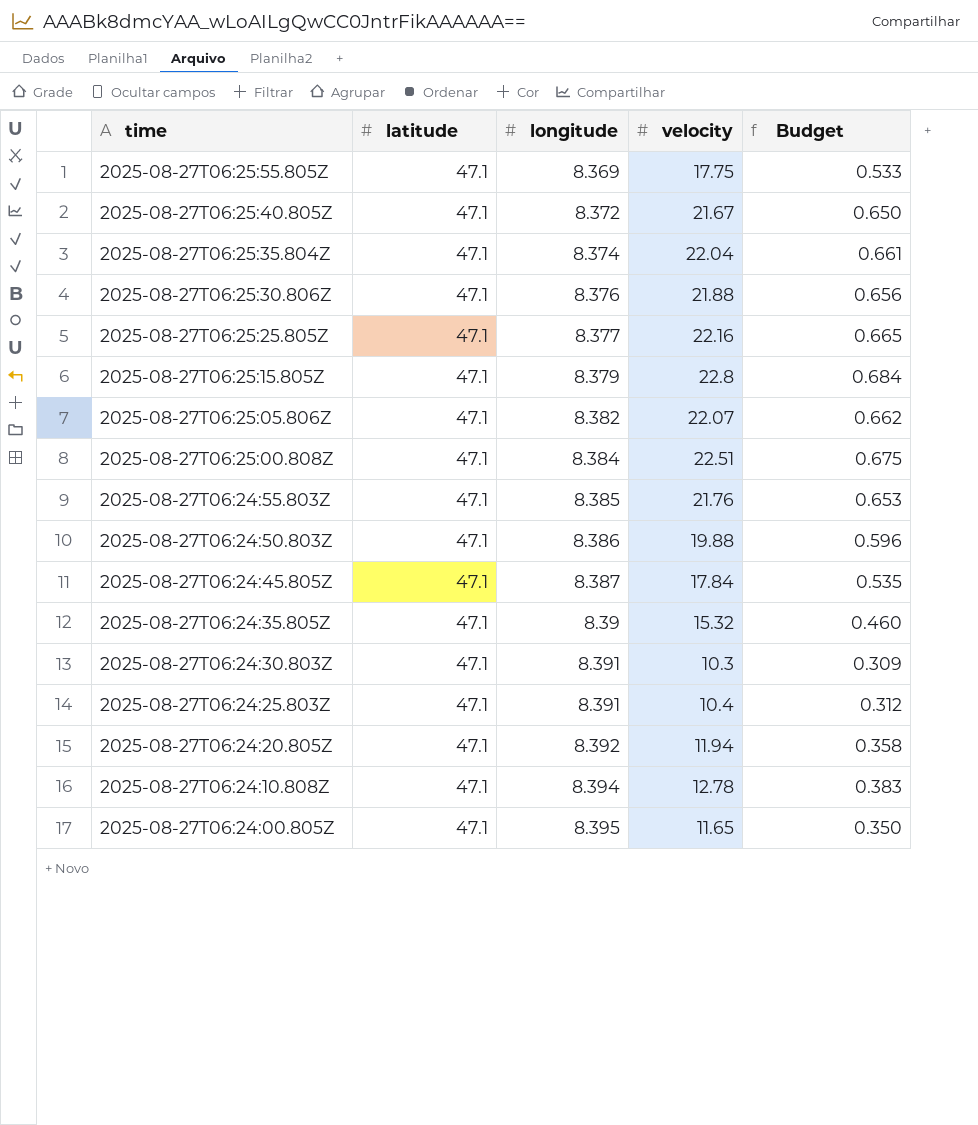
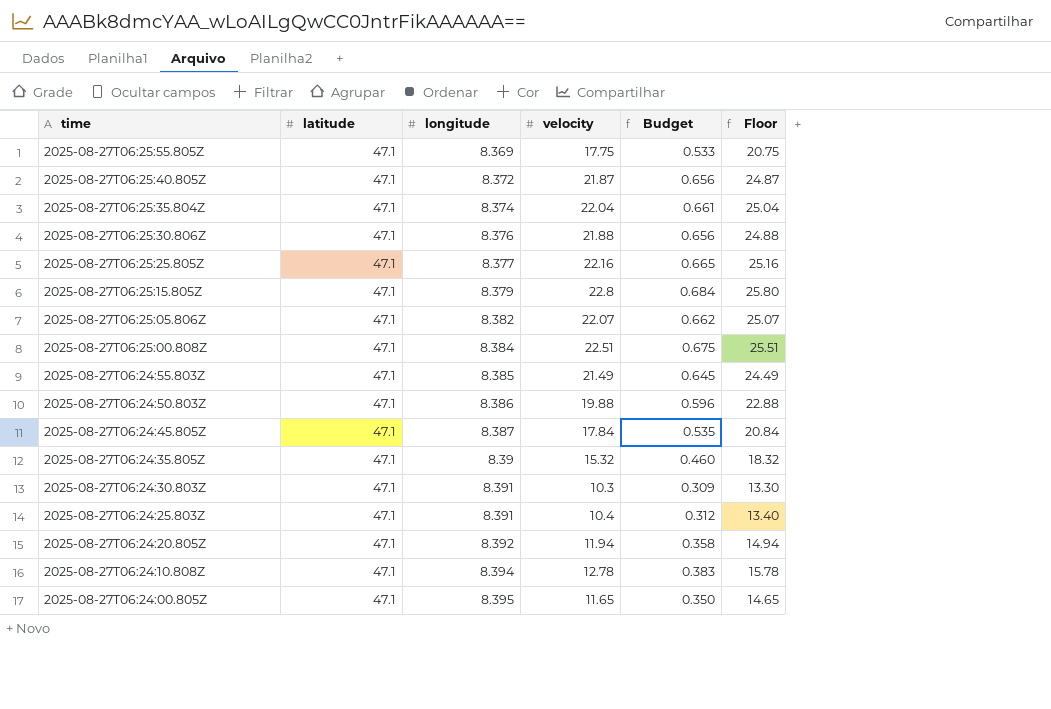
column Floor | formula: none -> [velocity] + 3
2025-08-27T06:25:40.805Z | velocity: 21.67 -> 21.87
2025-08-27T06:25:40.805Z | Budget: 0.650 -> 0.656
2025-08-27T06:24:55.803Z | velocity: 21.76 -> 21.49
2025-08-27T06:24:55.803Z | Budget: 0.653 -> 0.645

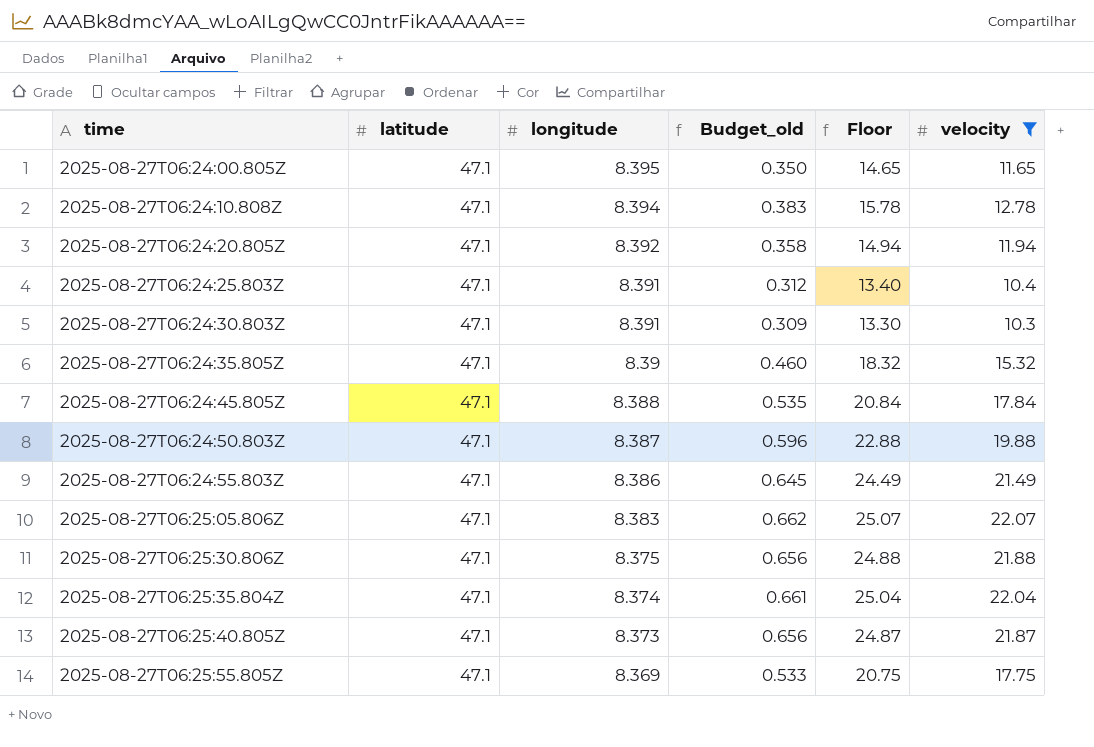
filter: none -> velocity <= 22.07
row order: time descending -> time ascending
column name: Budget -> Budget_old
column velocity | position: 4 -> 6
2025-08-27T06:24:45.805Z | longitude: 8.387 -> 8.388
2025-08-27T06:24:50.803Z | longitude: 8.386 -> 8.387
2025-08-27T06:24:55.803Z | longitude: 8.385 -> 8.386
2025-08-27T06:25:05.806Z | longitude: 8.382 -> 8.383
2025-08-27T06:25:30.806Z | longitude: 8.376 -> 8.375
2025-08-27T06:25:40.805Z | longitude: 8.372 -> 8.373

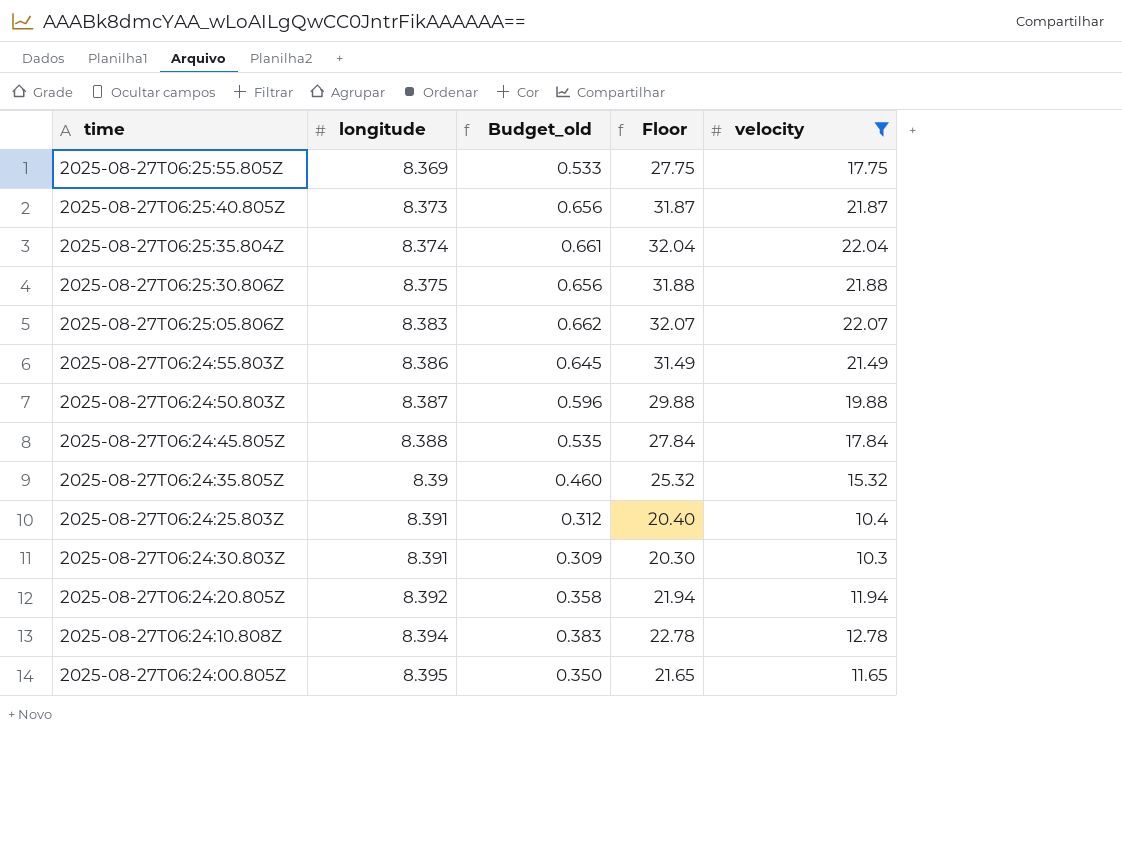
row order: time ascending -> longitude ascending
column latitude | position: 2 -> none
column Floor | formula: [velocity] + 3 -> [velocity] + 10

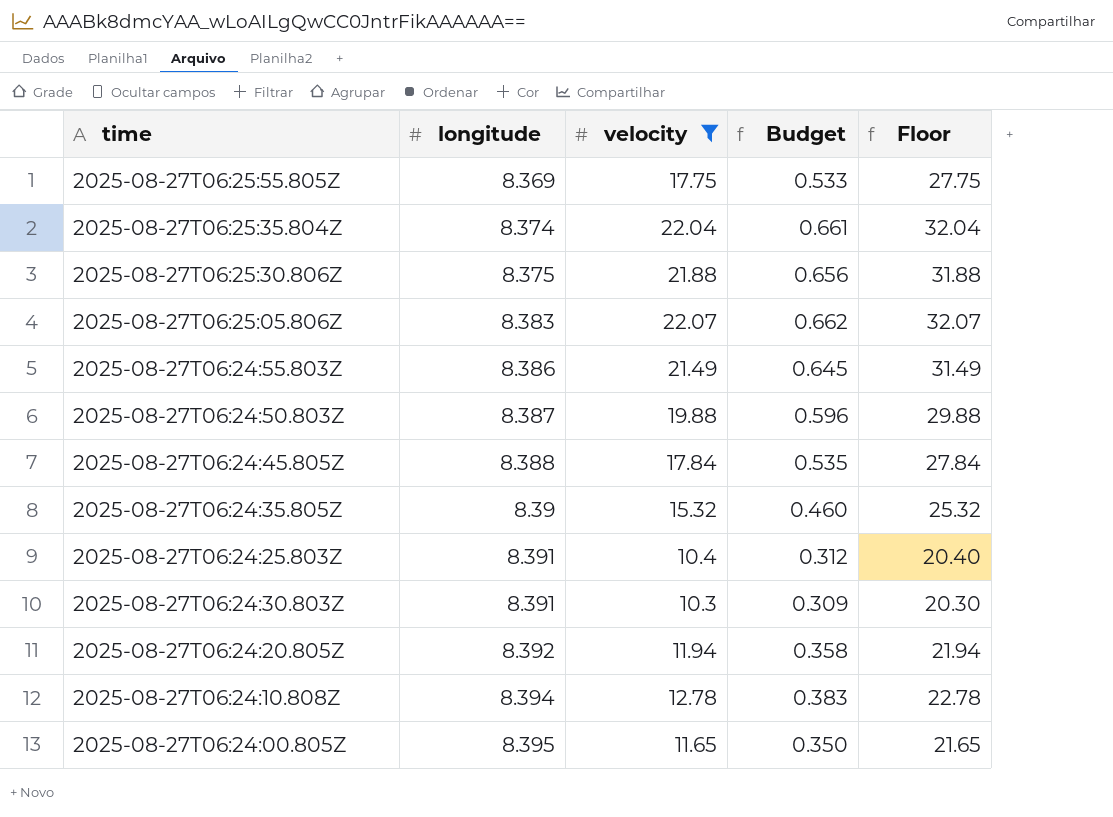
column velocity | position: 5 -> 3
column name: Budget_old -> Budget
row 2025-08-27T06:25:40.805Z: 8.373 | 0.656 | 31.87 | 21.87 -> none

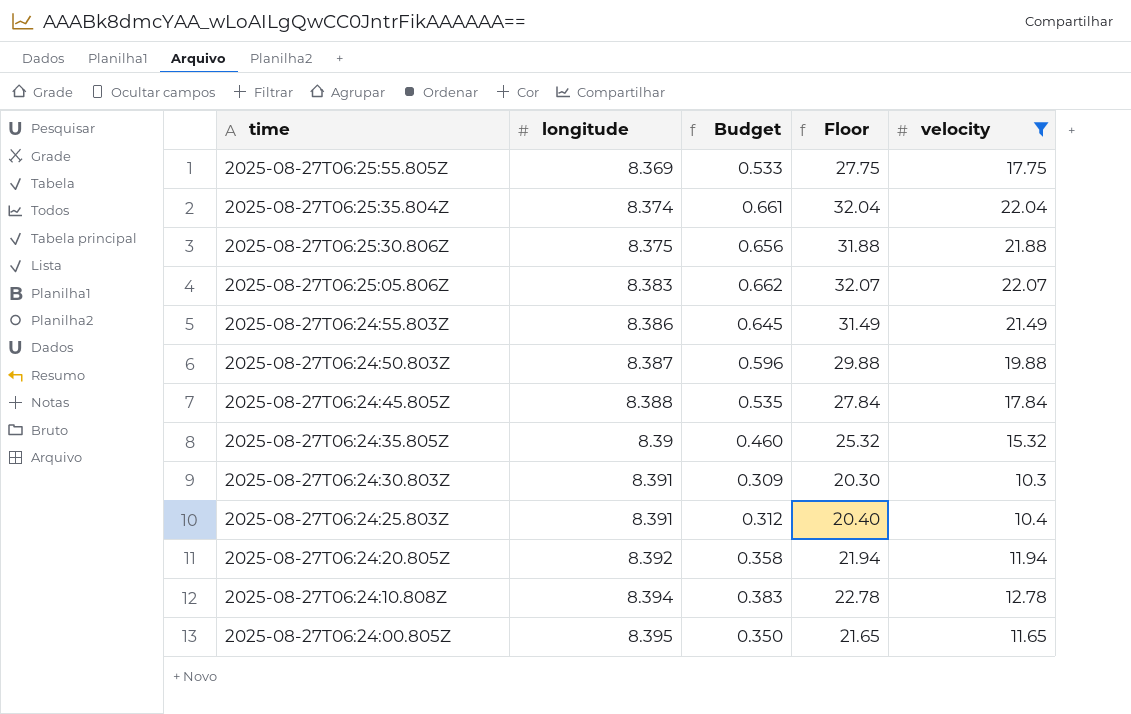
row order: longitude ascending -> time descending
column velocity | position: 3 -> 5

